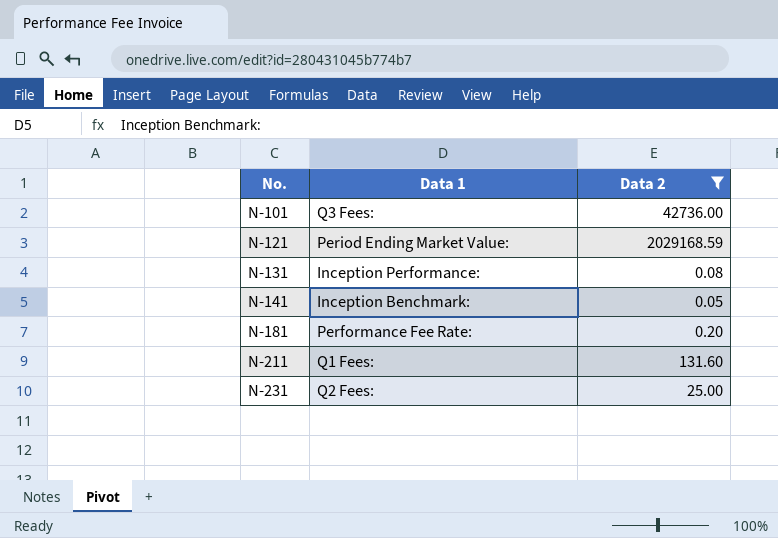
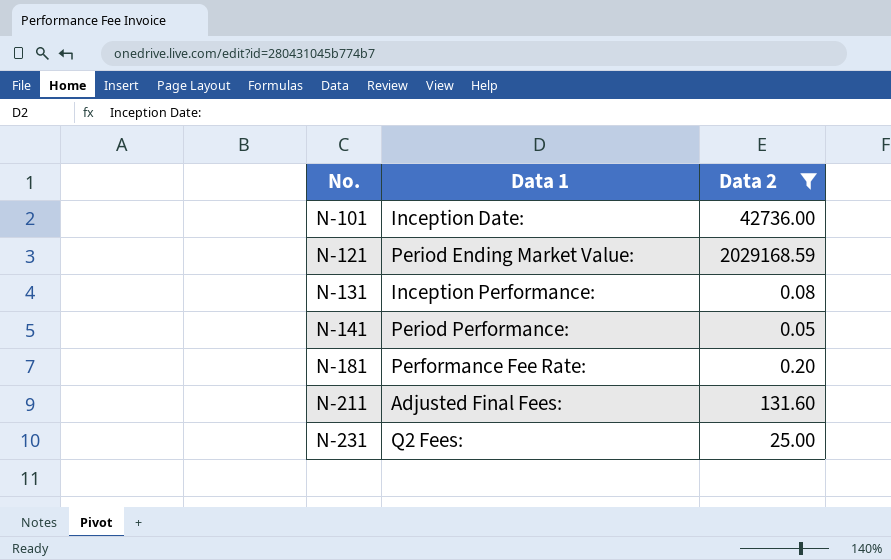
N-101 | Data 1: Q3 Fees: -> Inception Date:
N-141 | Data 1: Inception Benchmark: -> Period Performance:
N-211 | Data 1: Q1 Fees: -> Adjusted Final Fees:

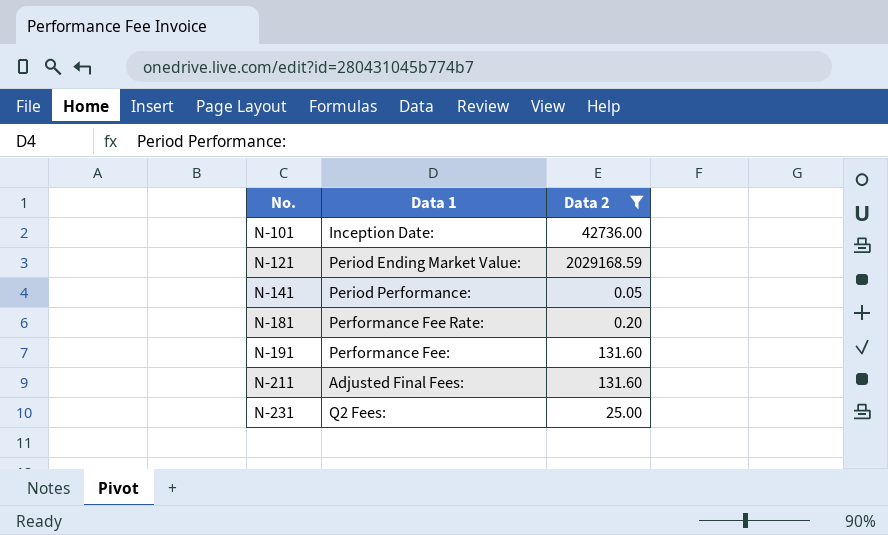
row N-131: Inception Performance: | 0.08 -> none
row N-191: none -> Performance Fee: | 131.60

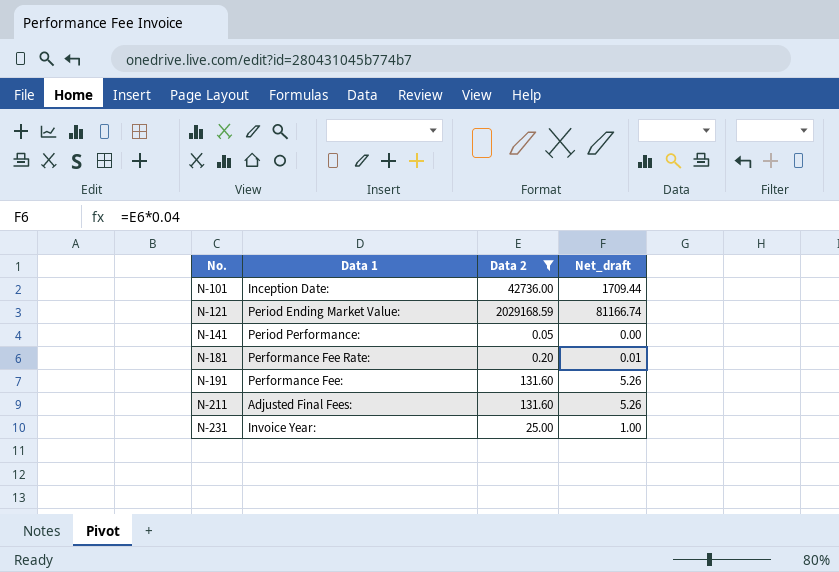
column Net_draft | formula: none -> [Data 2] * 0.04
N-231 | Data 1: Q2 Fees: -> Invoice Year:

